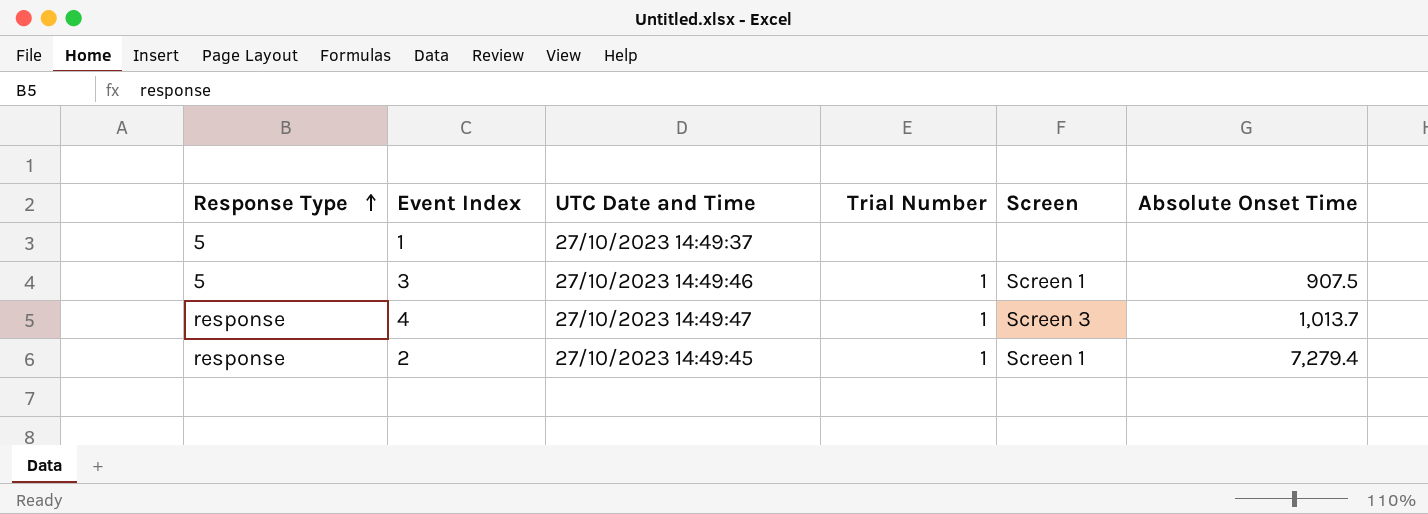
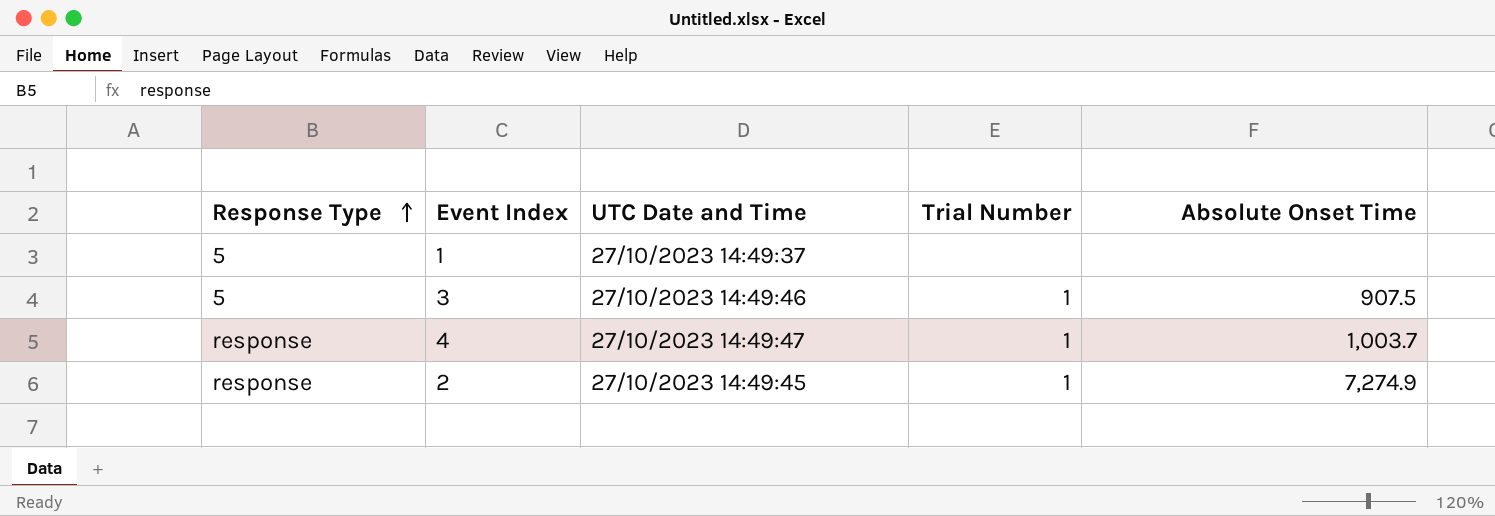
column Screen | position: 5 -> none
4 | Absolute Onset Time: 1,013.7 -> 1,003.7
2 | Absolute Onset Time: 7,279.4 -> 7,274.9

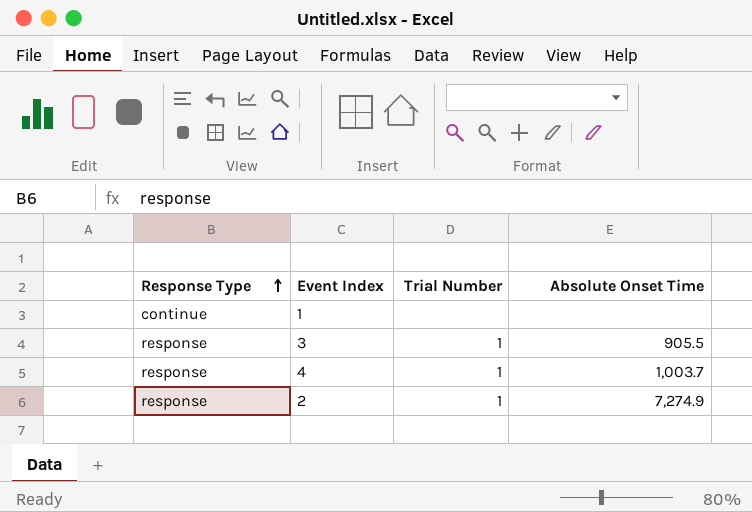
column UTC Date and Time | position: 3 -> none
1 | Response Type: 5 -> continue
3 | Response Type: 5 -> response
3 | Absolute Onset Time: 907.5 -> 905.5

